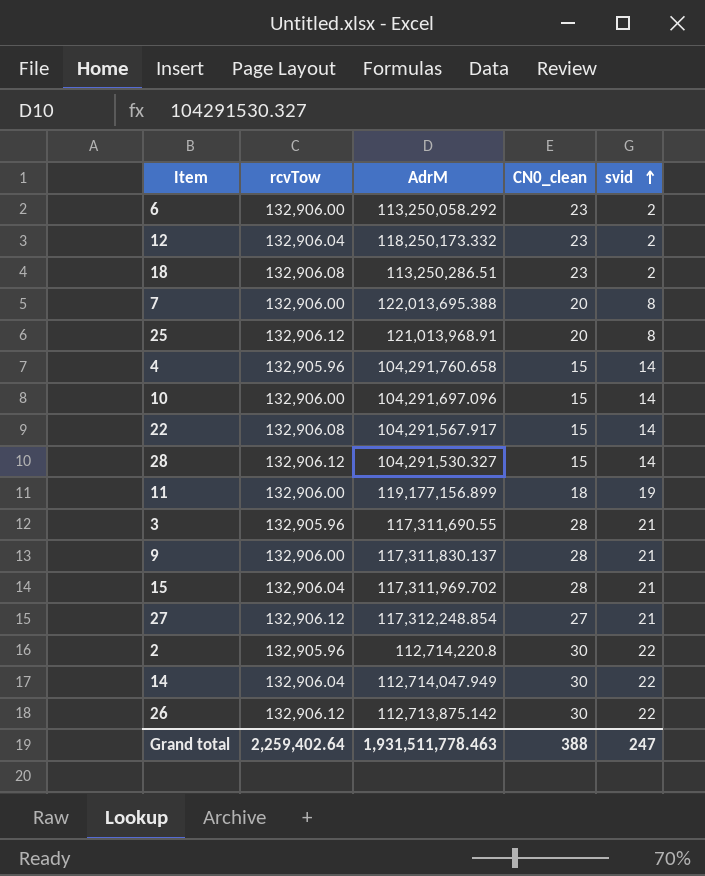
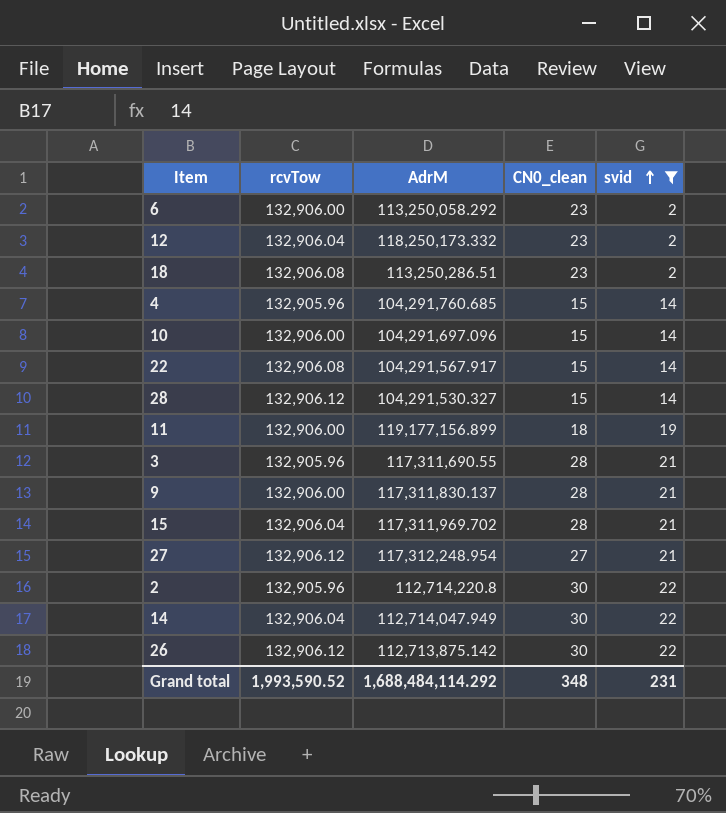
filter: none -> svid != 8
4 | AdrM: 104,291,760.658 -> 104,291,760.685
27 | AdrM: 117,312,248.854 -> 117,312,248.954
Grand total | rcvTow: 2,259,402.64 -> 1,993,590.52
Grand total | AdrM: 1,931,511,778.463 -> 1,688,484,114.292
Grand total | CN0_clean: 388 -> 348
Grand total | svid: 247 -> 231

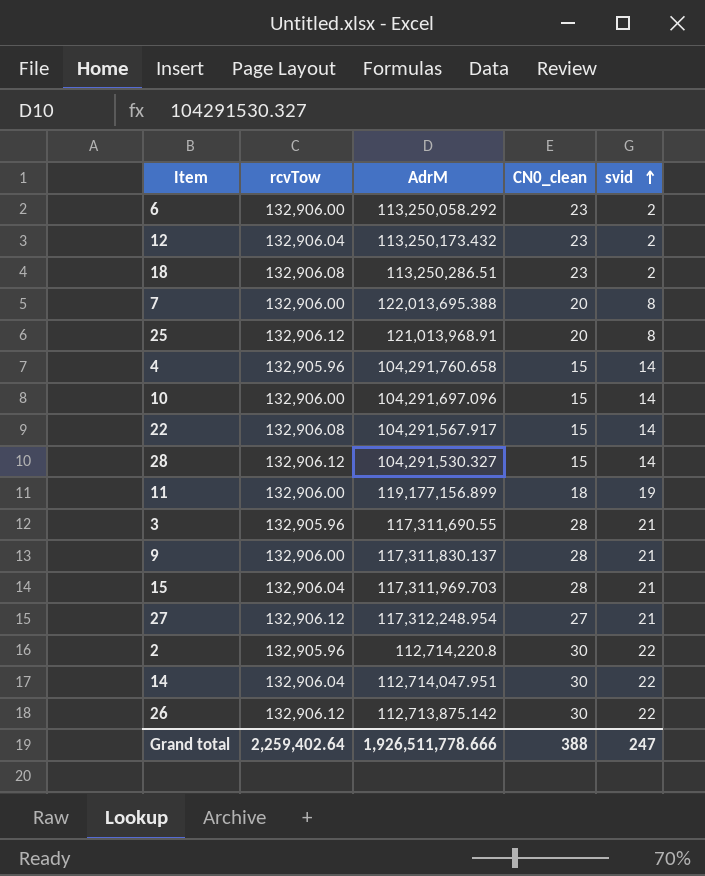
filter: svid != 8 -> none
12 | AdrM: 118,250,173.332 -> 113,250,173.432
4 | AdrM: 104,291,760.685 -> 104,291,760.658
15 | AdrM: 117,311,969.702 -> 117,311,969.703
14 | AdrM: 112,714,047.949 -> 112,714,047.951
Grand total | rcvTow: 1,993,590.52 -> 2,259,402.64
Grand total | AdrM: 1,688,484,114.292 -> 1,926,511,778.666
Grand total | CN0_clean: 348 -> 388
Grand total | svid: 231 -> 247

